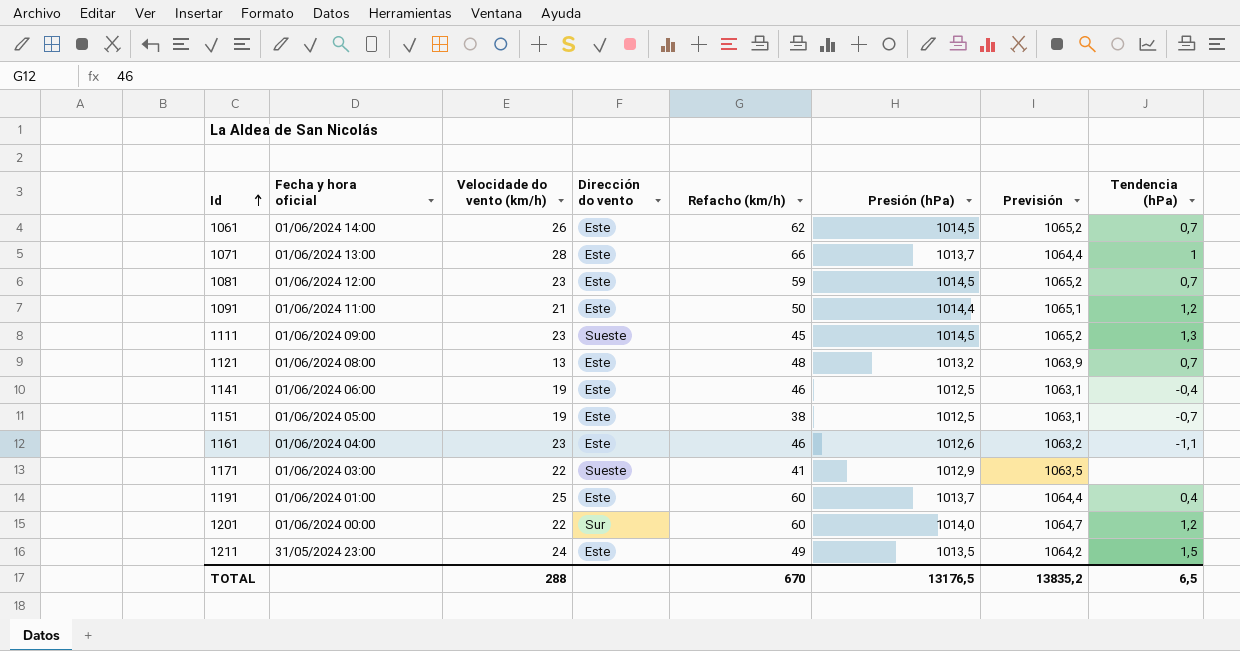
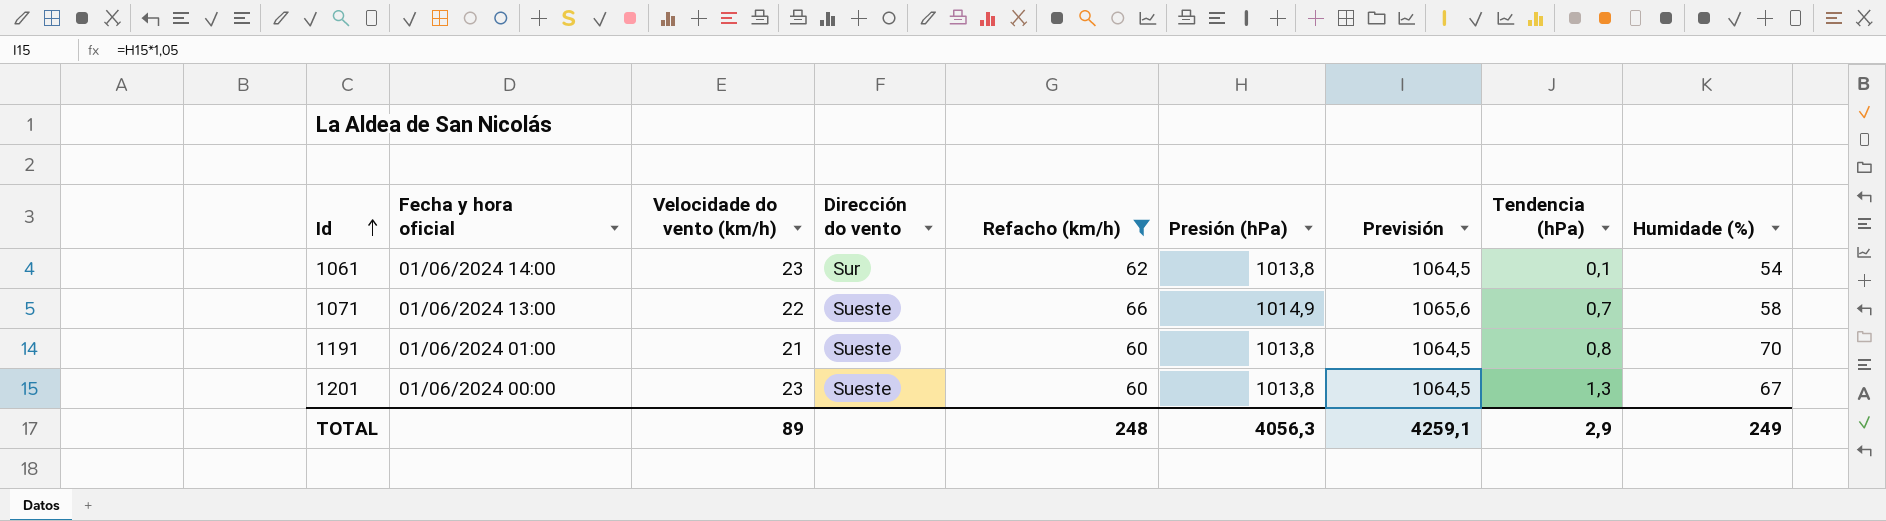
filter: none -> Refacho (km/h) >= 60
column Humidade (%) | position: none -> 9
1061 | Velocidade do vento (km/h): 26 -> 23
1061 | Dirección do vento: Este -> Sur
1061 | Presión (hPa): 1014,5 -> 1013,8
1061 | Previsión: 1065,2 -> 1064,5
1061 | Tendencia (hPa): 0,7 -> 0,1
1071 | Velocidade do vento (km/h): 28 -> 22
1071 | Dirección do vento: Este -> Sueste
1071 | Presión (hPa): 1013,7 -> 1014,9
1071 | Previsión: 1064,4 -> 1065,6
1071 | Tendencia (hPa): 1 -> 0,7
1191 | Velocidade do vento (km/h): 25 -> 21
1191 | Dirección do vento: Este -> Sueste
1191 | Presión (hPa): 1013,7 -> 1013,8
1191 | Previsión: 1064,4 -> 1064,5
1191 | Tendencia (hPa): 0,4 -> 0,8
1201 | Velocidade do vento (km/h): 22 -> 23
1201 | Dirección do vento: Sur -> Sueste
1201 | Presión (hPa): 1014,0 -> 1013,8
1201 | Previsión: 1064,7 -> 1064,5
1201 | Tendencia (hPa): 1,2 -> 1,3
TOTAL | Velocidade do vento (km/h): 288 -> 89
TOTAL | Refacho (km/h): 670 -> 248
TOTAL | Presión (hPa): 13176,5 -> 4056,3
TOTAL | Previsión: 13835,2 -> 4259,1
TOTAL | Tendencia (hPa): 6,5 -> 2,9

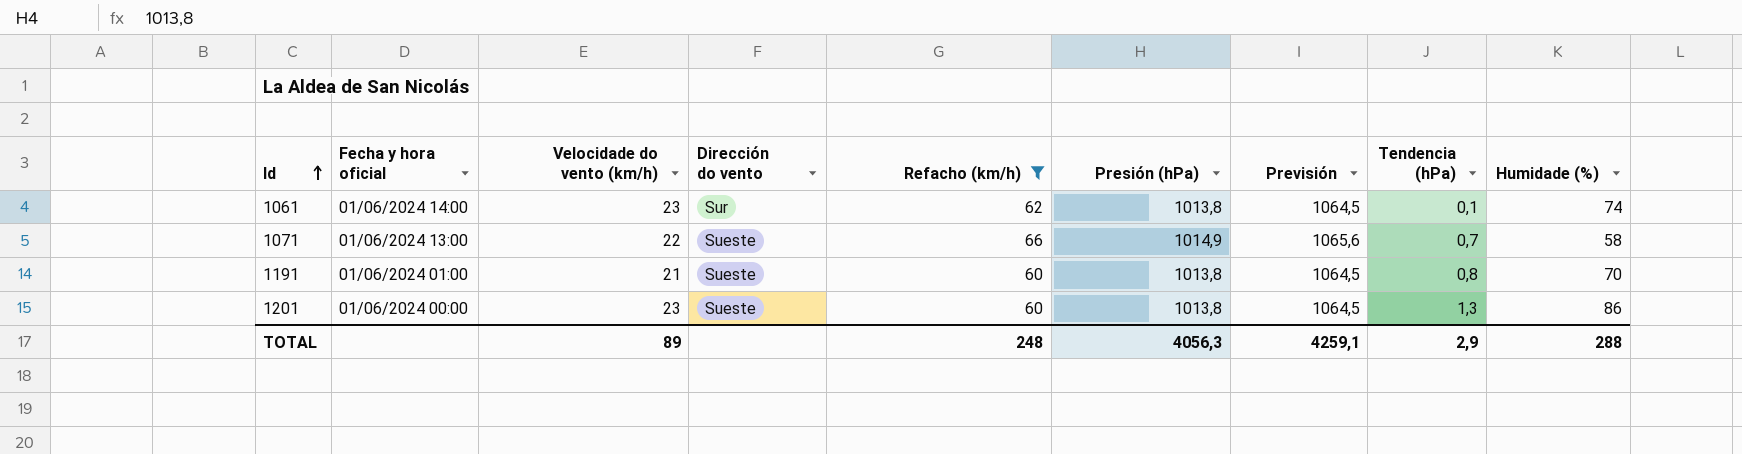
1061 | Humidade (%): 54 -> 74
1201 | Humidade (%): 67 -> 86
TOTAL | Humidade (%): 249 -> 288

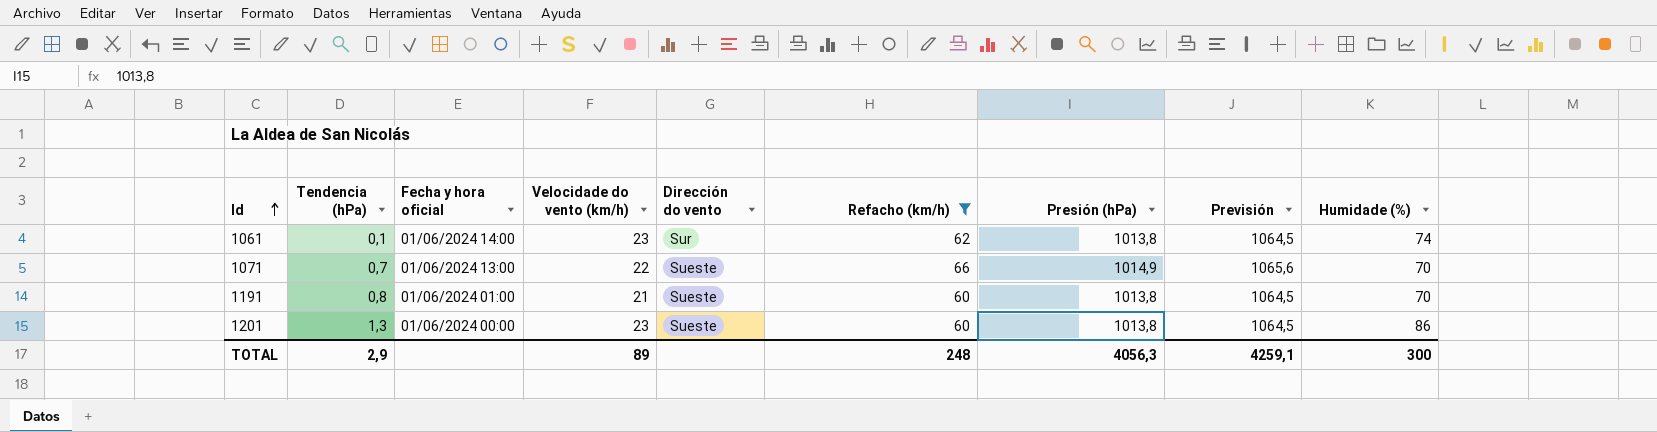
column Tendencia (hPa) | position: 8 -> 2
1071 | Humidade (%): 58 -> 70
TOTAL | Humidade (%): 288 -> 300

